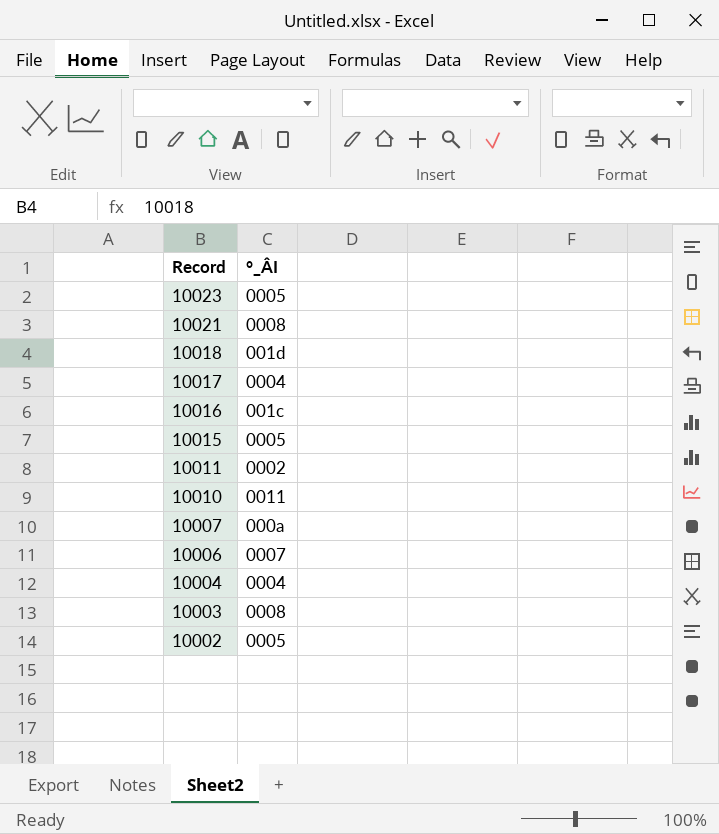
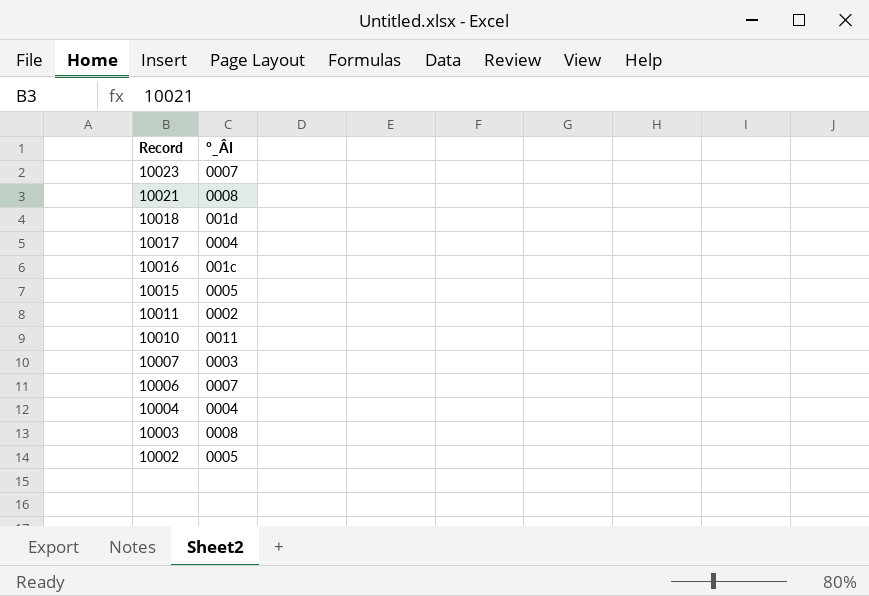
10023 | °_ÂI: 0005 -> 0007
10007 | °_ÂI: 000a -> 0003

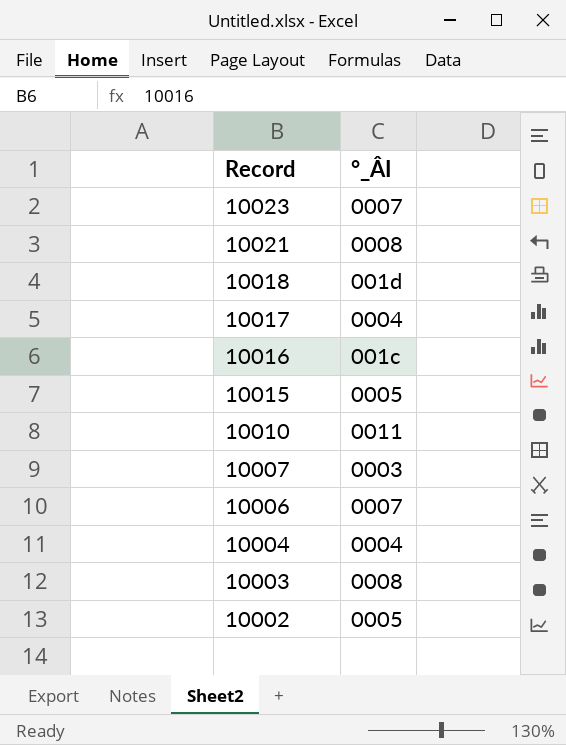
row 10011: 0002 -> none

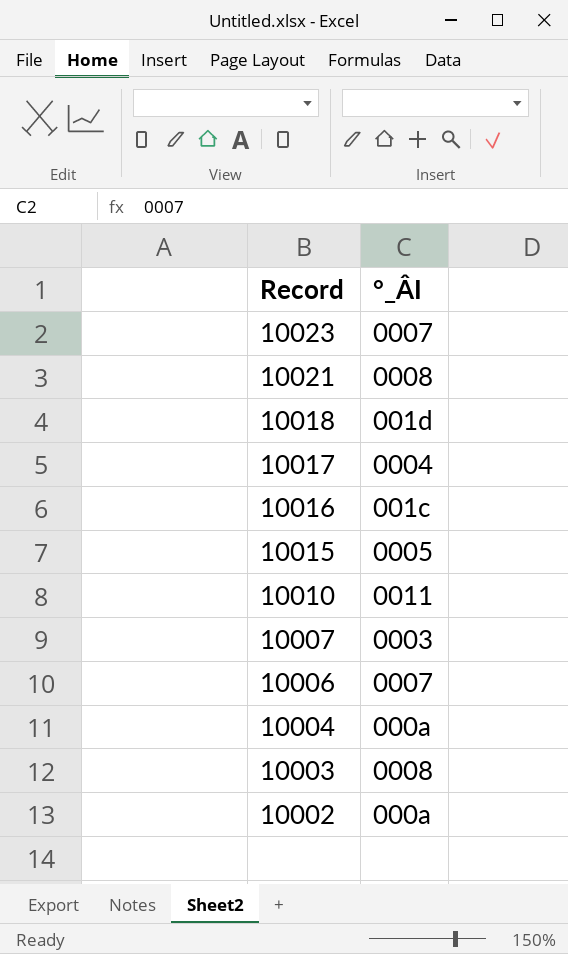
10004 | °_ÂI: 0004 -> 000a
10002 | °_ÂI: 0005 -> 000a

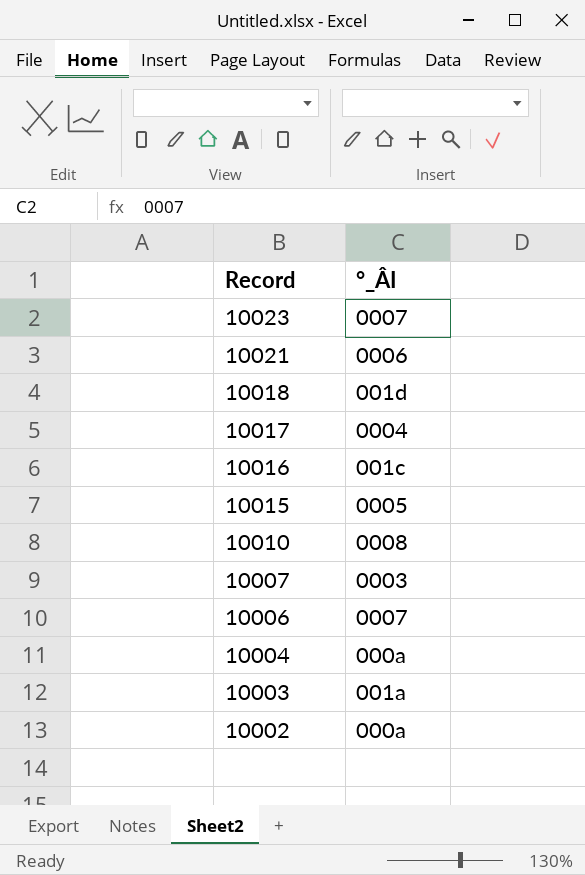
10021 | °_ÂI: 0008 -> 0006
10010 | °_ÂI: 0011 -> 0008
10003 | °_ÂI: 0008 -> 001a

